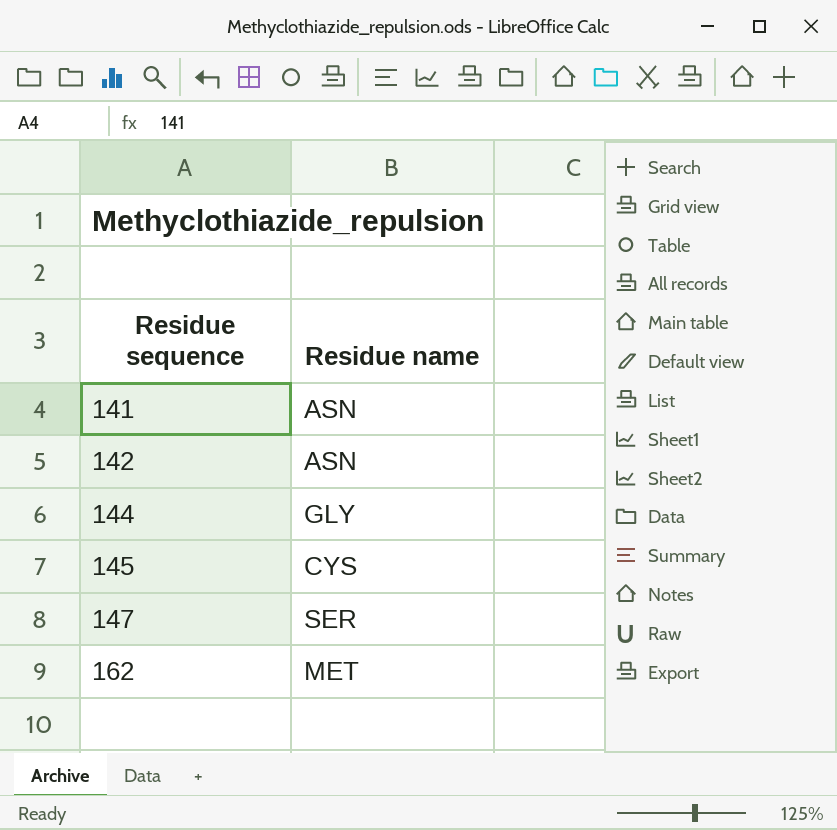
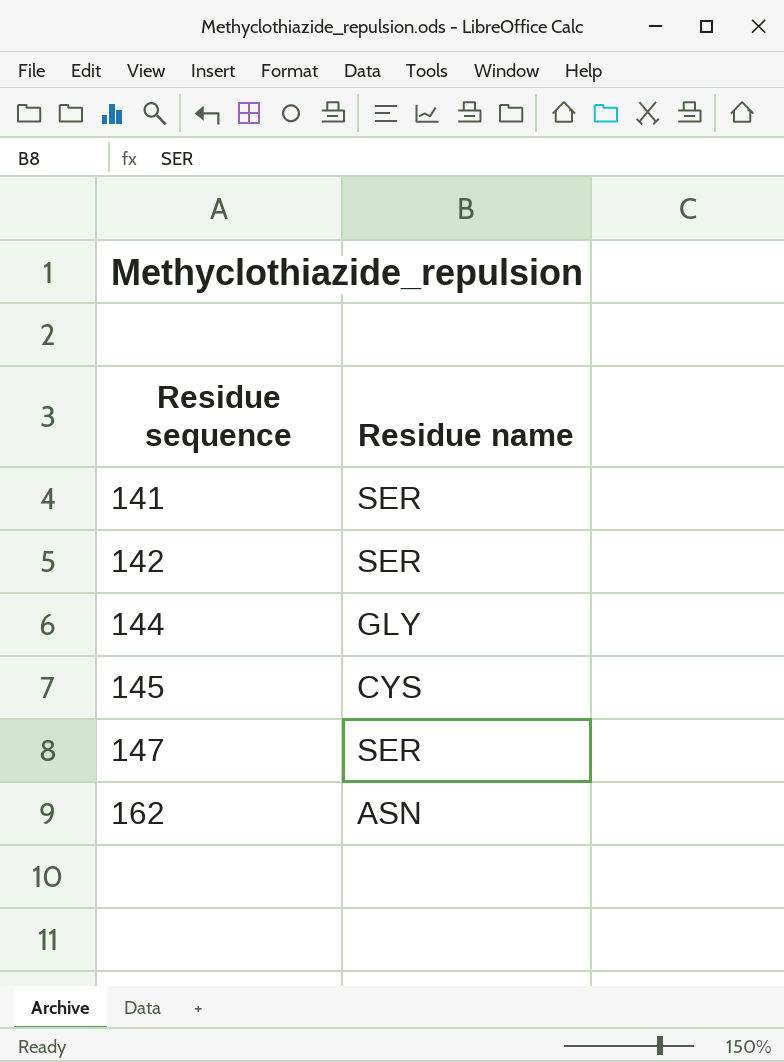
141 | Residue name: ASN -> SER
142 | Residue name: ASN -> SER
162 | Residue name: MET -> ASN

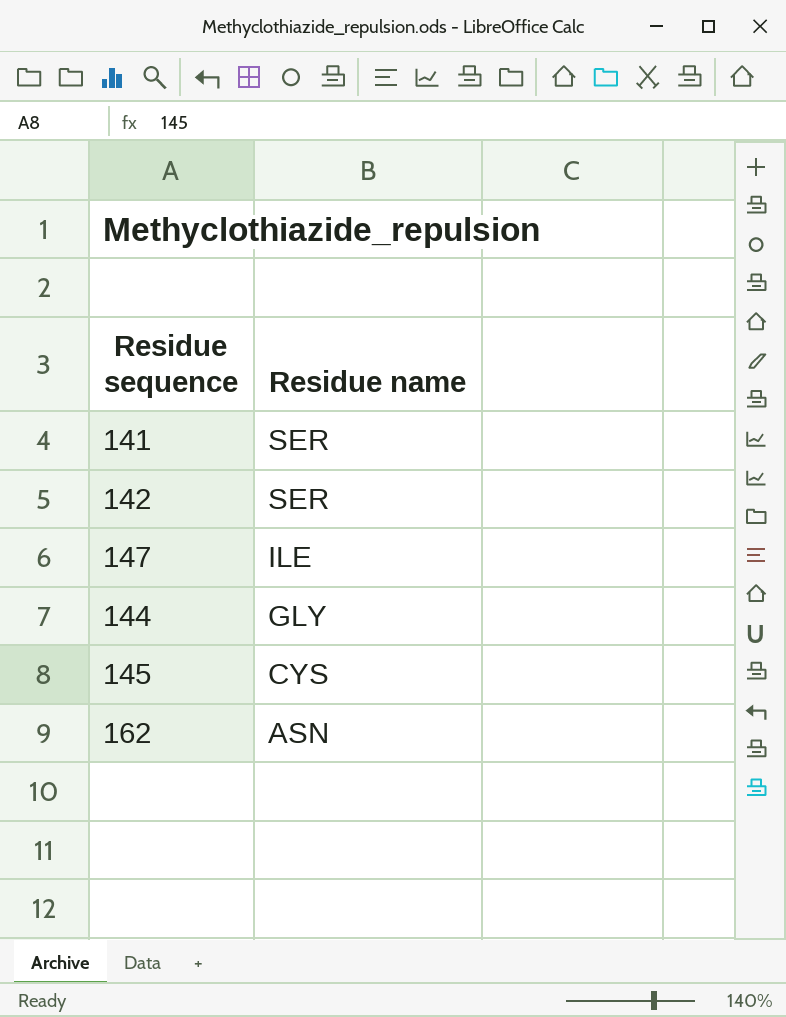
row order: Residue sequence ascending -> Residue name descending
147 | Residue name: SER -> ILE

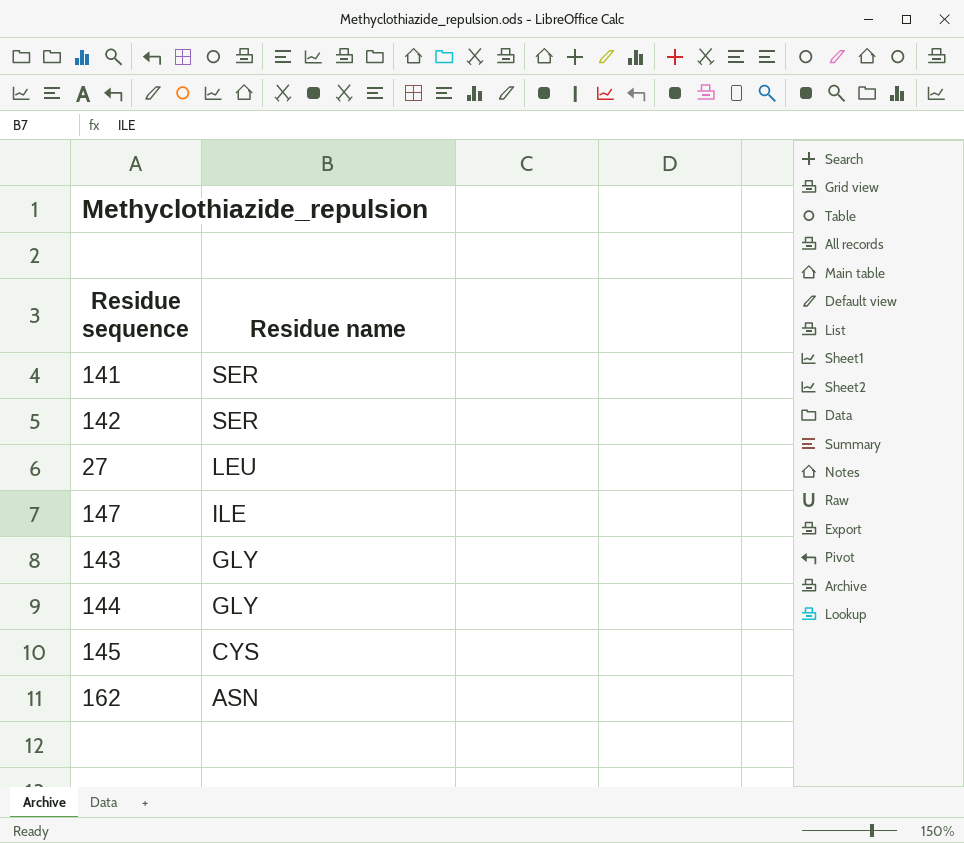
row 27: none -> LEU
row 143: none -> GLY

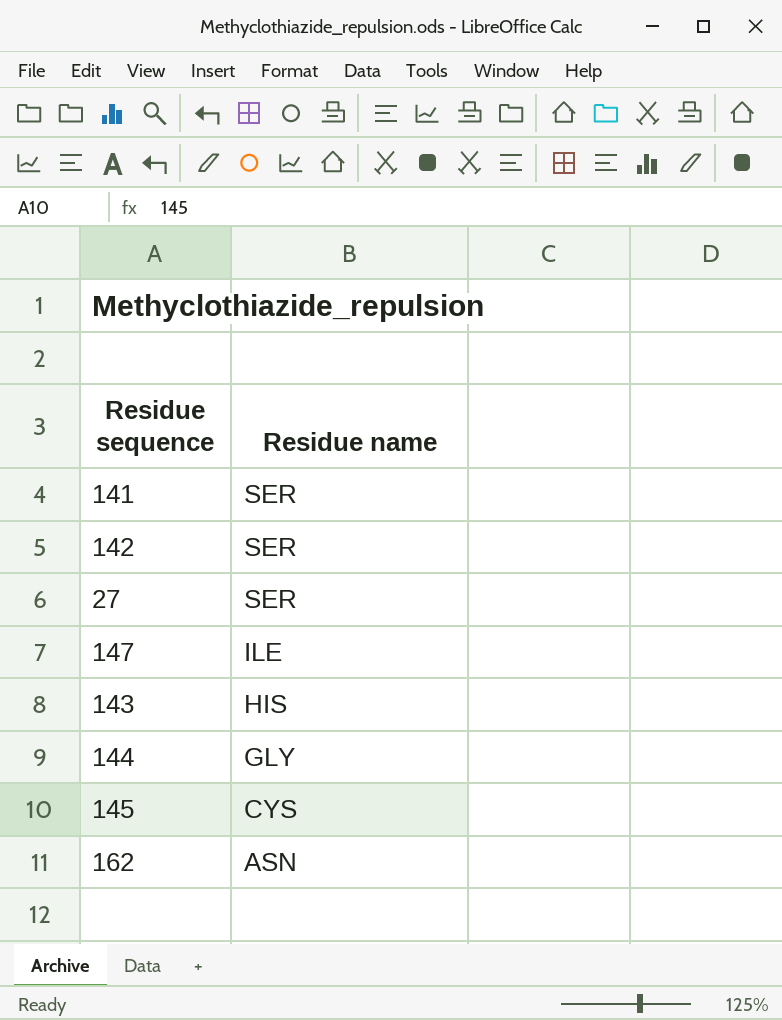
27 | Residue name: LEU -> SER
143 | Residue name: GLY -> HIS

